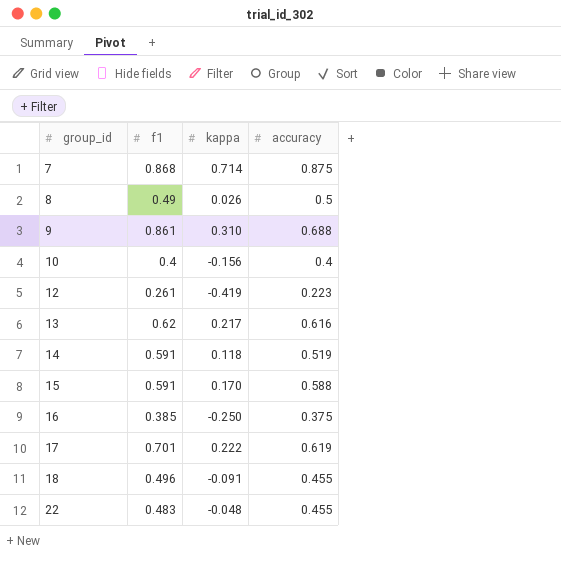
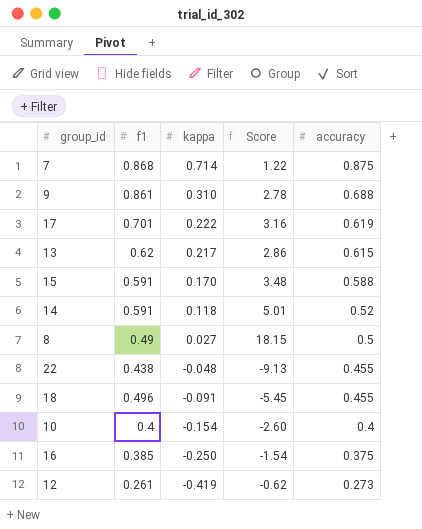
row order: group_id ascending -> kappa descending
column Score | formula: none -> [f1] / [kappa]
13 | accuracy: 0.616 -> 0.615
14 | accuracy: 0.519 -> 0.52
8 | kappa: 0.026 -> 0.027
22 | f1: 0.483 -> 0.438
10 | kappa: -0.156 -> -0.154
12 | accuracy: 0.223 -> 0.273

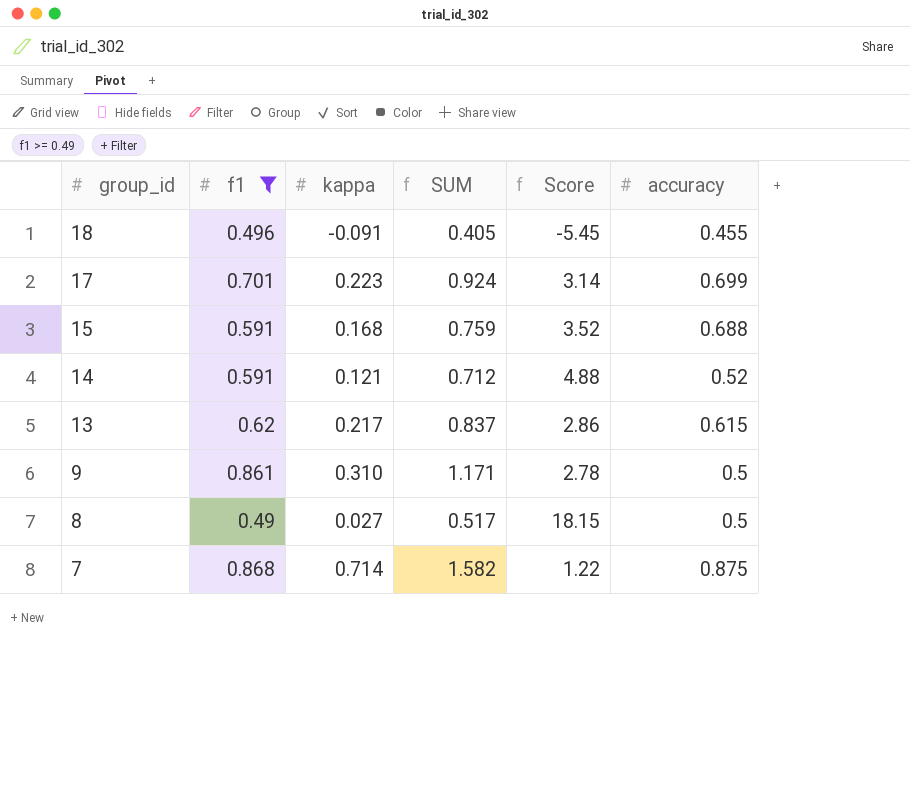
filter: none -> f1 >= 0.49
row order: kappa descending -> group_id descending
column SUM | formula: none -> [f1] + [kappa]
17 | kappa: 0.222 -> 0.223
17 | Score: 3.16 -> 3.14
17 | accuracy: 0.619 -> 0.699
15 | kappa: 0.170 -> 0.168
15 | Score: 3.48 -> 3.52
15 | accuracy: 0.588 -> 0.688
14 | kappa: 0.118 -> 0.121
14 | Score: 5.01 -> 4.88
9 | accuracy: 0.688 -> 0.5

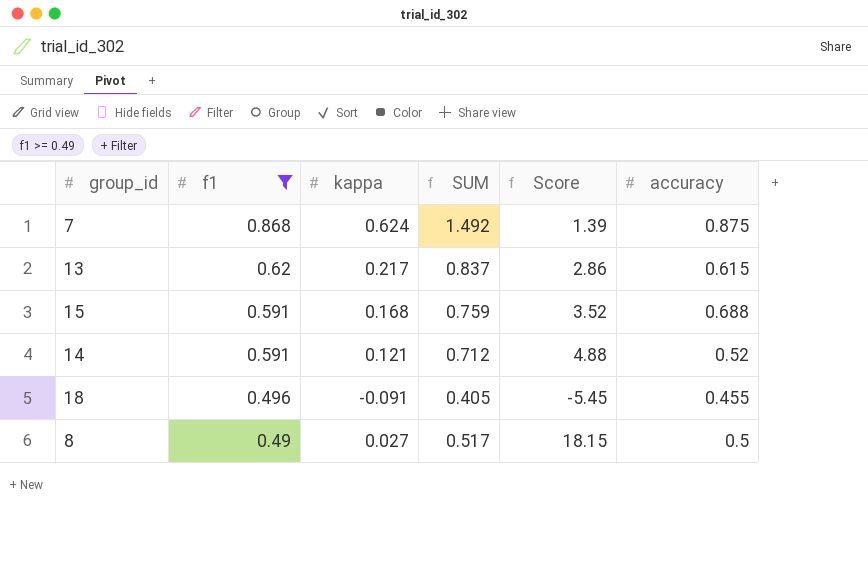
row order: group_id descending -> f1 descending
row 17: 0.701 | 0.223 | 0.924 | 3.14 | 0.699 -> none
row 9: 0.861 | 0.310 | 1.171 | 2.78 | 0.5 -> none
7 | kappa: 0.714 -> 0.624
7 | SUM: 1.582 -> 1.492
7 | Score: 1.22 -> 1.39

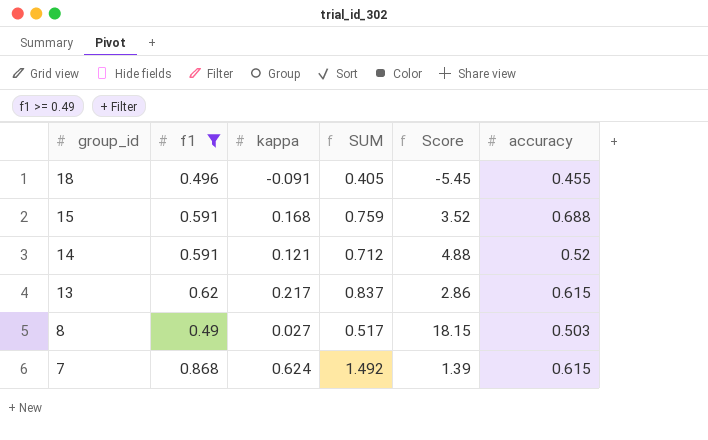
row order: f1 descending -> group_id descending
8 | accuracy: 0.5 -> 0.503
7 | accuracy: 0.875 -> 0.615

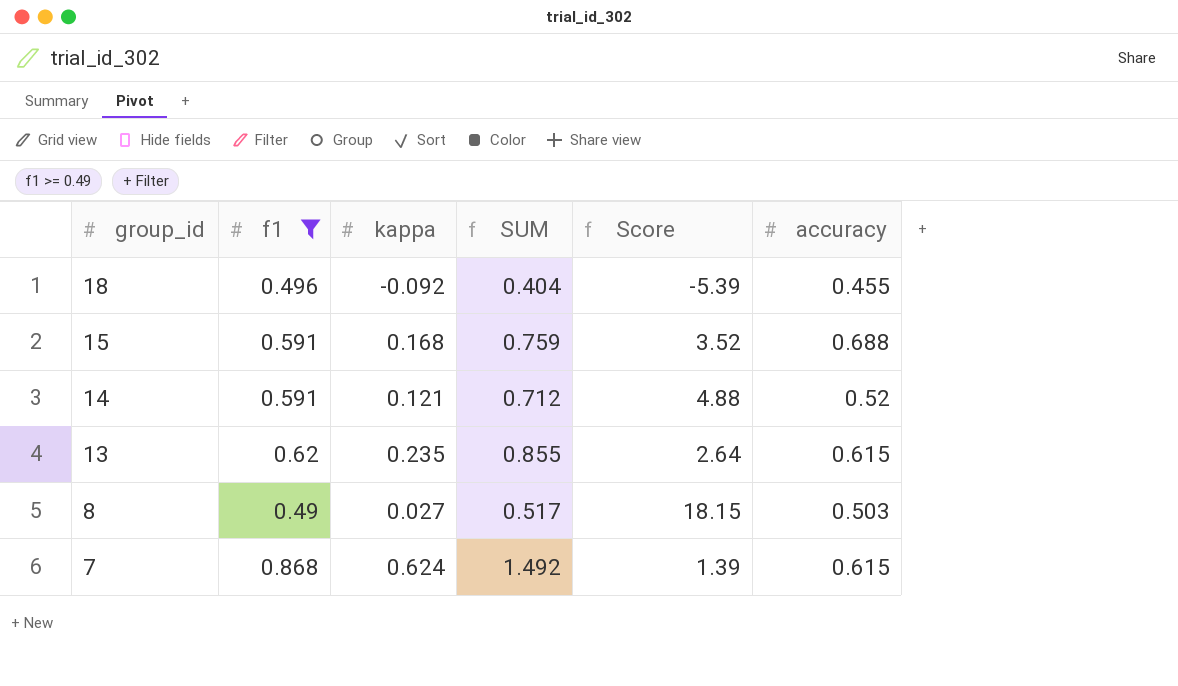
18 | kappa: -0.091 -> -0.092
18 | SUM: 0.405 -> 0.404
18 | Score: -5.45 -> -5.39
13 | kappa: 0.217 -> 0.235
13 | SUM: 0.837 -> 0.855
13 | Score: 2.86 -> 2.64

